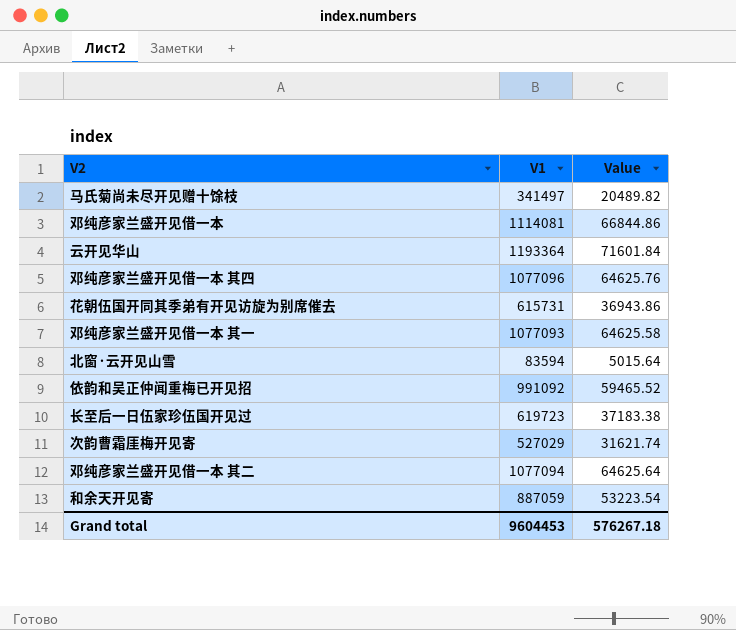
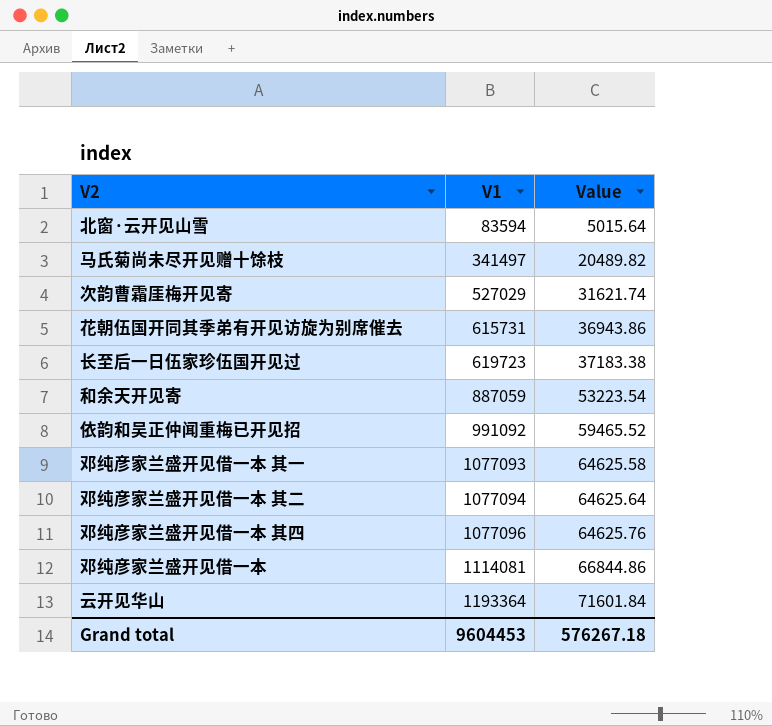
row order: none -> V1 ascending

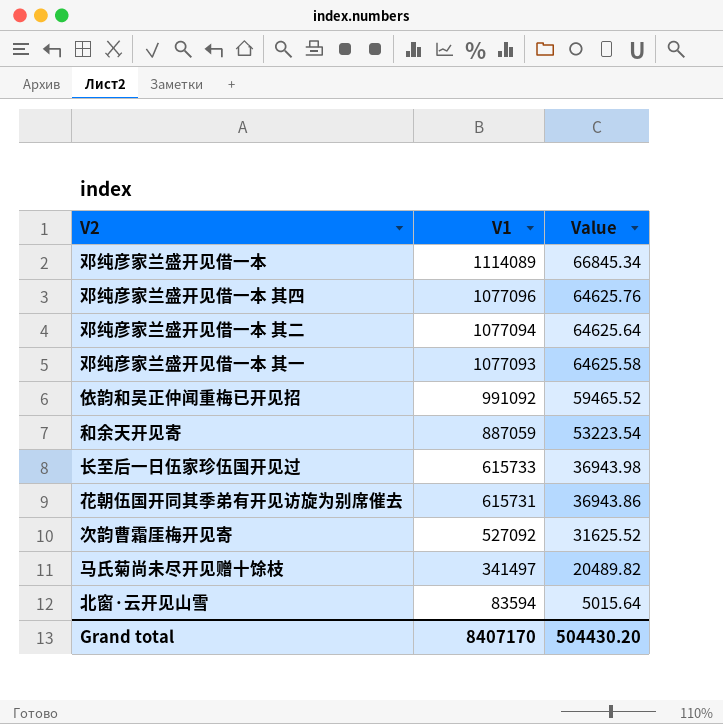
row order: V1 ascending -> V1 descending
row 云开见华山: 1193364 | 71601.84 -> none
邓纯彦家兰盛开见借一本 | V1: 1114081 -> 1114089
邓纯彦家兰盛开见借一本 | Value: 66844.86 -> 66845.34
长至后一日伍家珍伍国开见过 | V1: 619723 -> 615733
长至后一日伍家珍伍国开见过 | Value: 37183.38 -> 36943.98
次韵曹霜厓梅开见寄 | V1: 527029 -> 527092
次韵曹霜厓梅开见寄 | Value: 31621.74 -> 31625.52
Grand total | V1: 9604453 -> 8407170
Grand total | Value: 576267.18 -> 504430.20

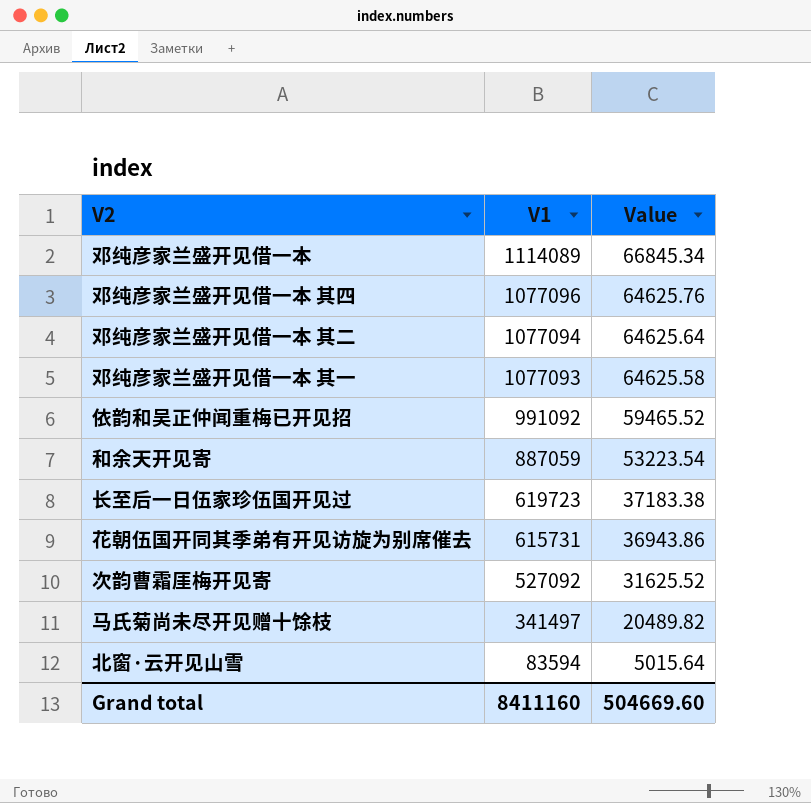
长至后一日伍家珍伍国开见过 | V1: 615733 -> 619723
长至后一日伍家珍伍国开见过 | Value: 36943.98 -> 37183.38
Grand total | V1: 8407170 -> 8411160
Grand total | Value: 504430.20 -> 504669.60

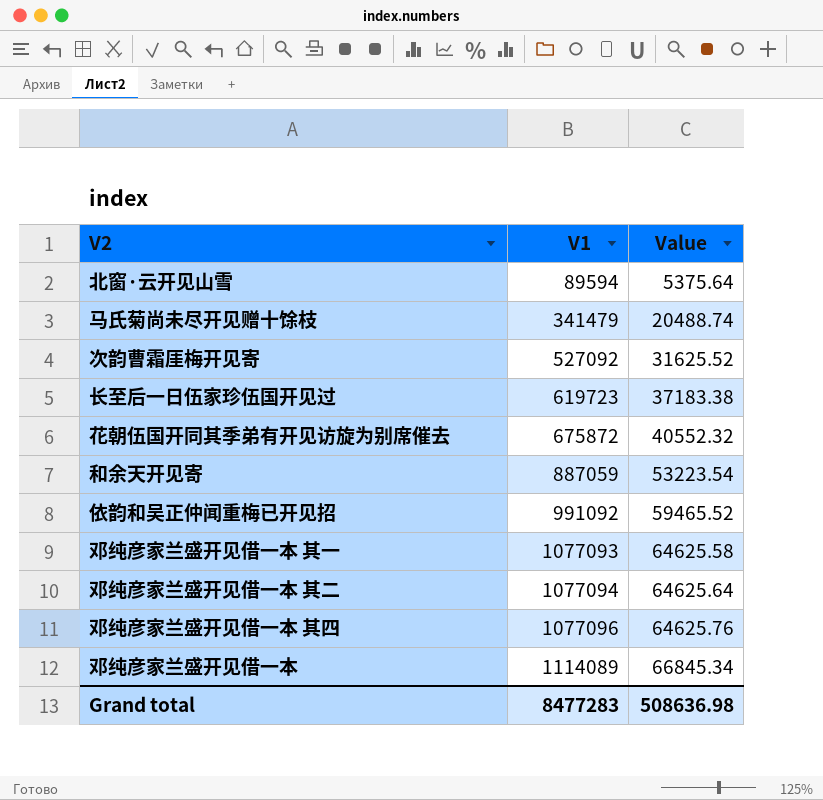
row order: V1 descending -> V1 ascending
北窗·云开见山雪 | V1: 83594 -> 89594
北窗·云开见山雪 | Value: 5015.64 -> 5375.64
马氏菊尚未尽开见赠十馀枝 | V1: 341497 -> 341479
马氏菊尚未尽开见赠十馀枝 | Value: 20489.82 -> 20488.74
花朝伍国开同其季弟有开见访旋为别席催去 | V1: 615731 -> 675872
花朝伍国开同其季弟有开见访旋为别席催去 | Value: 36943.86 -> 40552.32
Grand total | V1: 8411160 -> 8477283
Grand total | Value: 504669.60 -> 508636.98

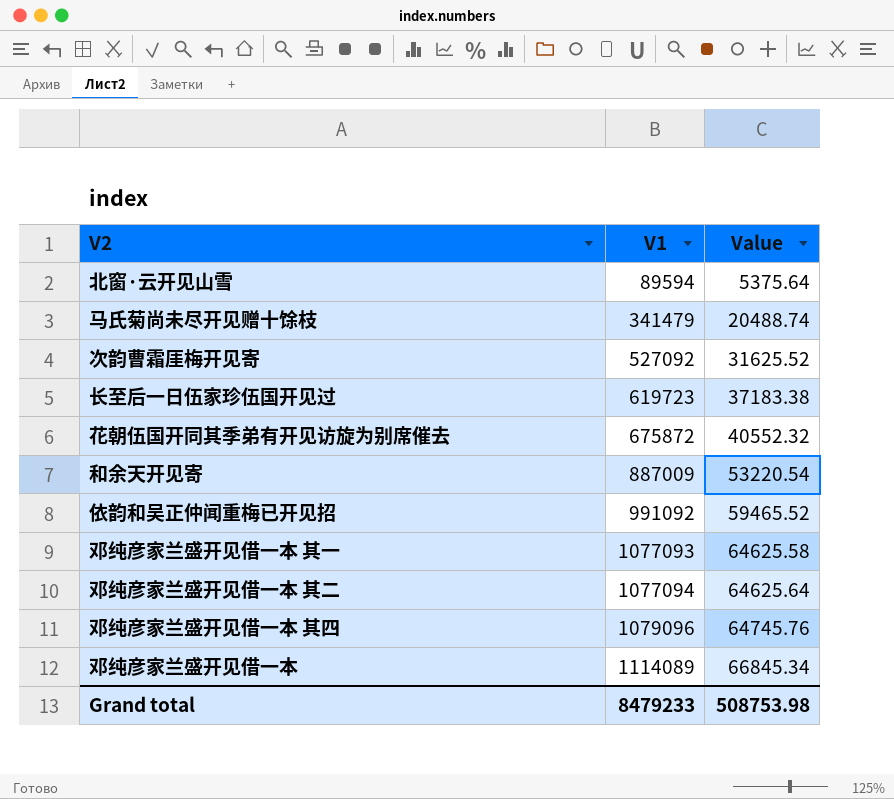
和余天开见寄 | V1: 887059 -> 887009
和余天开见寄 | Value: 53223.54 -> 53220.54
邓纯彦家兰盛开见借一本 其四 | V1: 1077096 -> 1079096
邓纯彦家兰盛开见借一本 其四 | Value: 64625.76 -> 64745.76
Grand total | V1: 8477283 -> 8479233
Grand total | Value: 508636.98 -> 508753.98

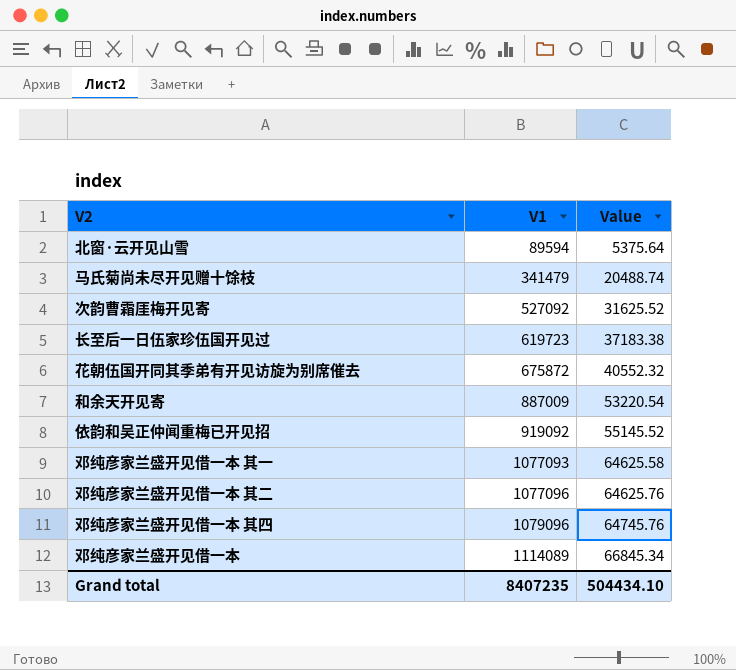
依韵和吴正仲闻重梅已开见招 | V1: 991092 -> 919092
依韵和吴正仲闻重梅已开见招 | Value: 59465.52 -> 55145.52
邓纯彦家兰盛开见借一本 其二 | V1: 1077094 -> 1077096
邓纯彦家兰盛开见借一本 其二 | Value: 64625.64 -> 64625.76
Grand total | V1: 8479233 -> 8407235
Grand total | Value: 508753.98 -> 504434.10

